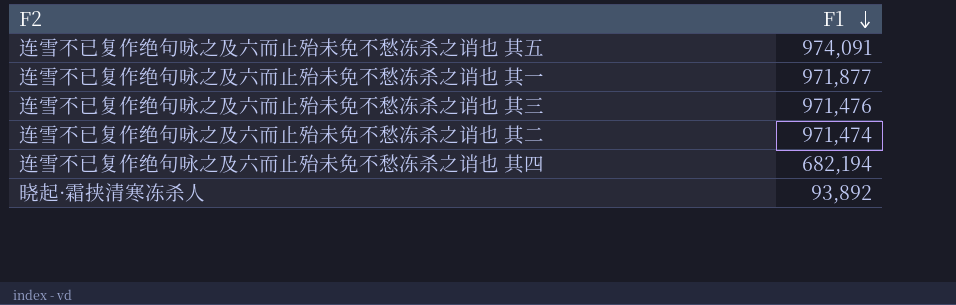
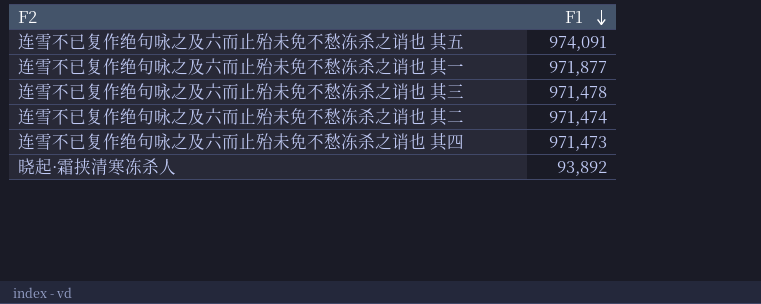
连雪不已复作绝句咏之及六而止殆未免不愁冻杀之诮也 其三 | F1: 971,476 -> 971,478
连雪不已复作绝句咏之及六而止殆未免不愁冻杀之诮也 其四 | F1: 682,194 -> 971,473

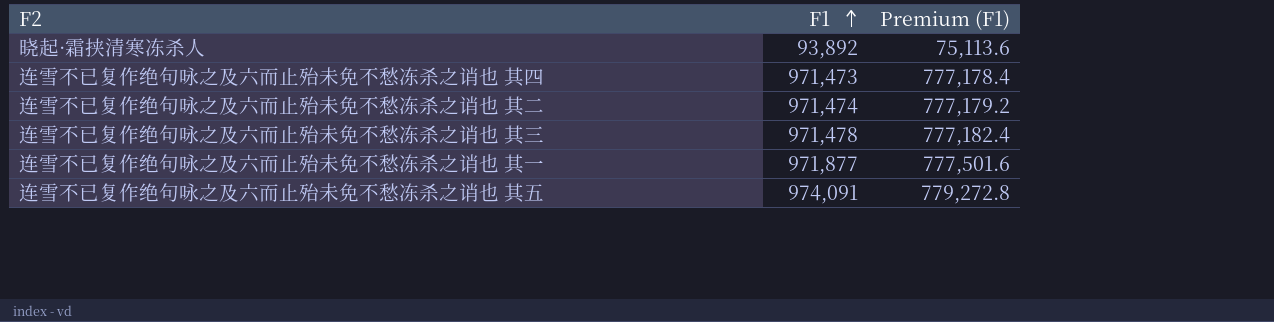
row order: F1 descending -> F1 ascending
column Premium (F1) | formula: none -> [F1] * 0.8

